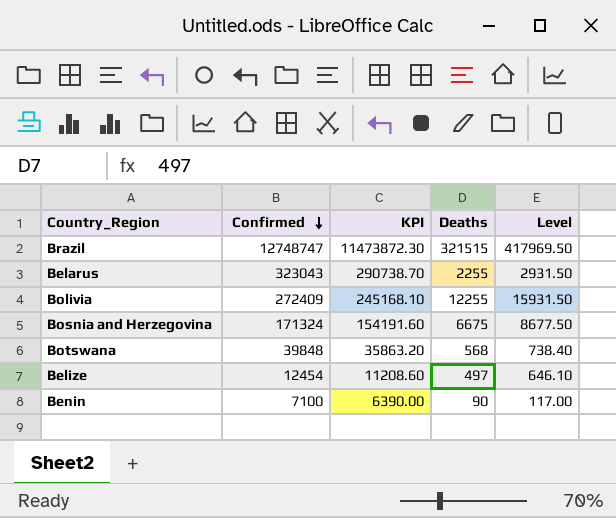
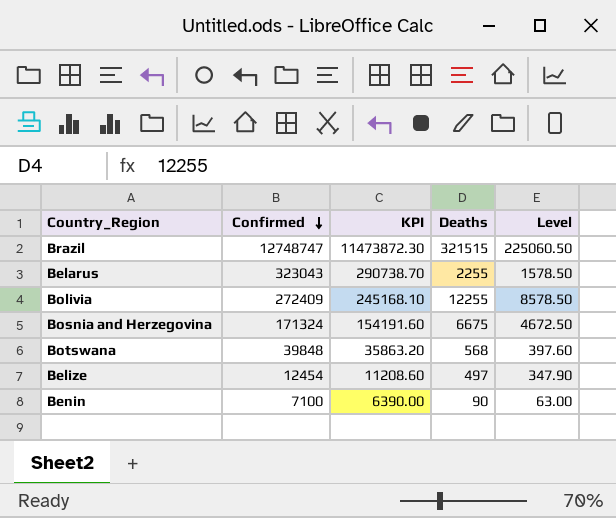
column Level | formula: [Deaths] * 1.3 -> [Deaths] * 0.7

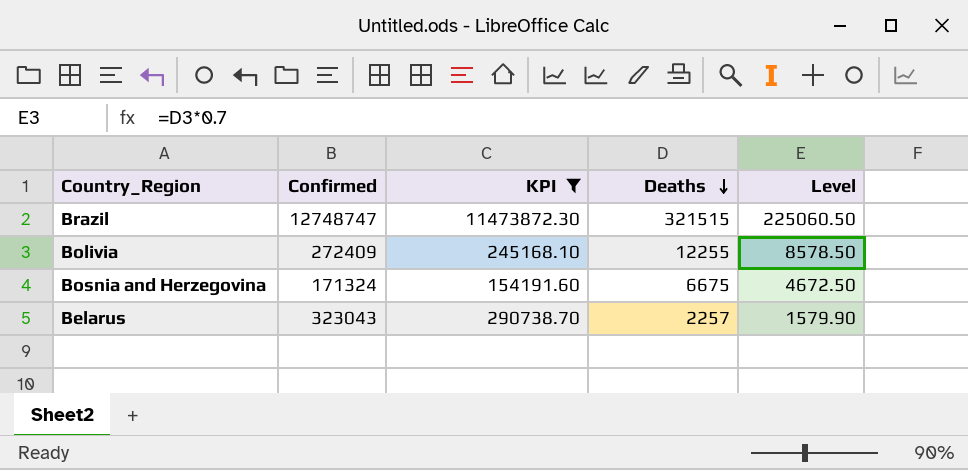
filter: none -> KPI >= 154191.60
row order: Confirmed descending -> Deaths descending
Belarus | Deaths: 2255 -> 2257
Belarus | Level: 1578.50 -> 1579.90

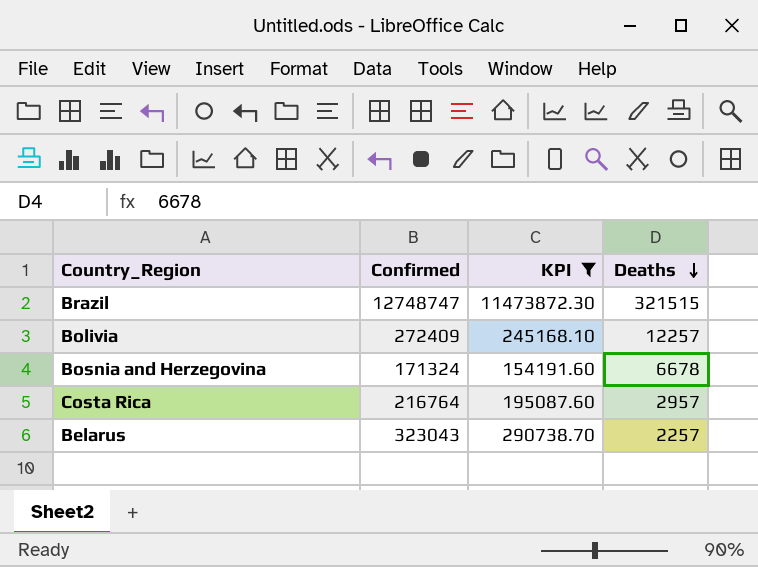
column Level | formula: [Deaths] * 0.7 -> none
Bolivia | Deaths: 12255 -> 12257
Bosnia and Herzegovina | Deaths: 6675 -> 6678
row Costa Rica: none -> 216764 | 195087.60 | 2957

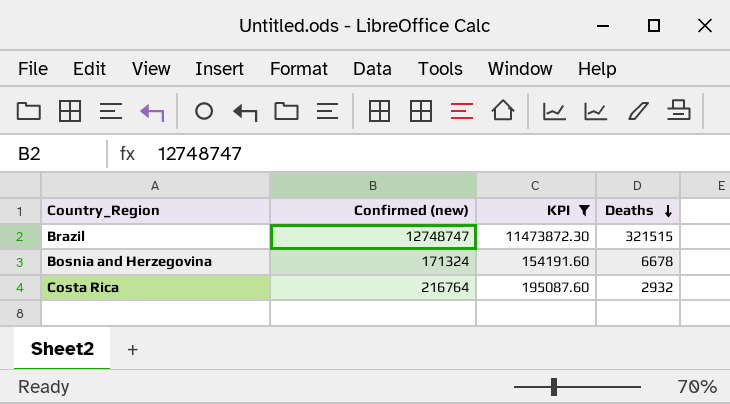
column name: Confirmed -> Confirmed (new)
row Bolivia: 272409 | 245168.10 | 12257 -> none
row Belarus: 323043 | 290738.70 | 2257 -> none
Costa Rica | Deaths: 2957 -> 2932

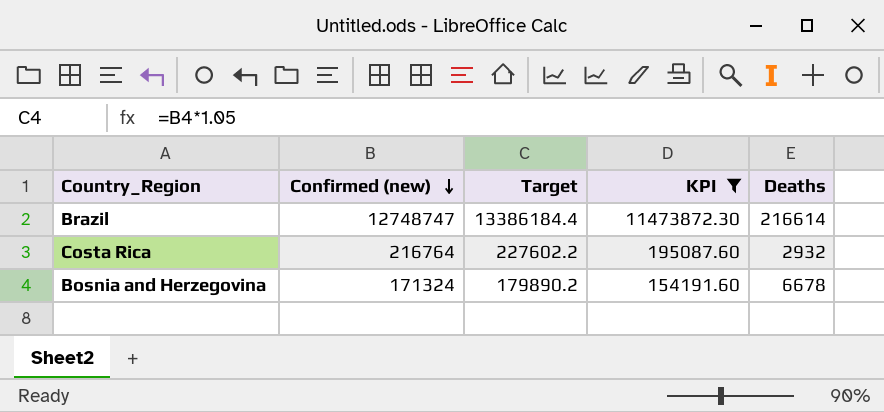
row order: Deaths descending -> Confirmed (new) descending
column Target | formula: none -> [Confirmed (new)] * 1.05
Brazil | Deaths: 321515 -> 216614

